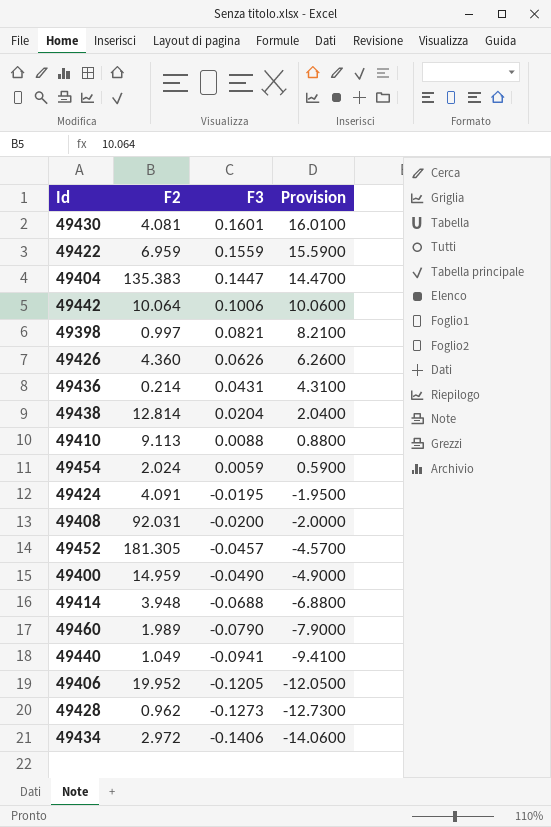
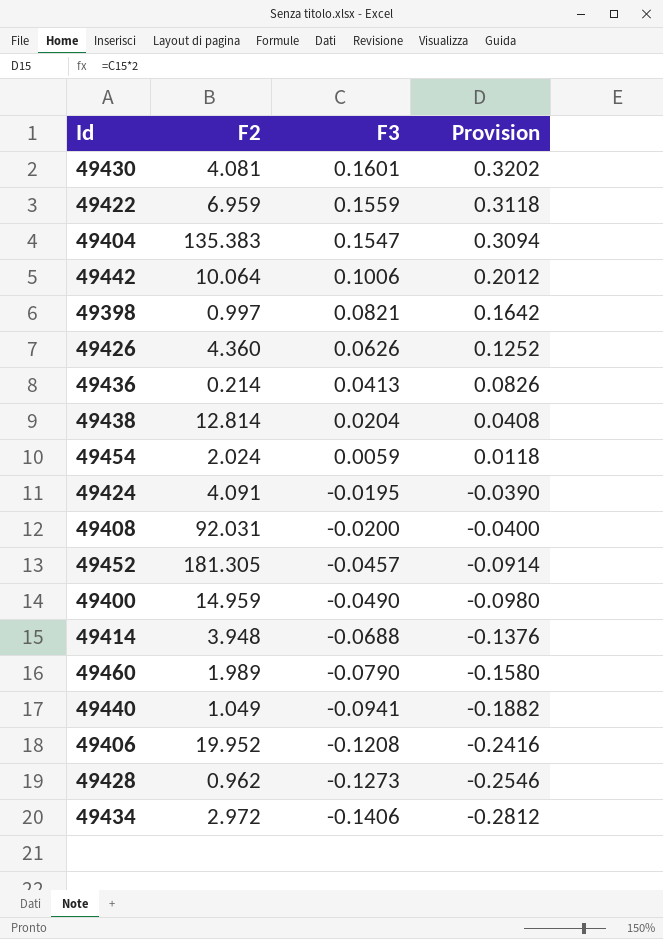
column Provision | formula: [F3] * 100 -> [F3] * 2
row 49410: 9.113 | 0.0088 | 0.8800 -> none
49404 | F3: 0.1447 -> 0.1547
49436 | F3: 0.0431 -> 0.0413
49406 | F3: -0.1205 -> -0.1208

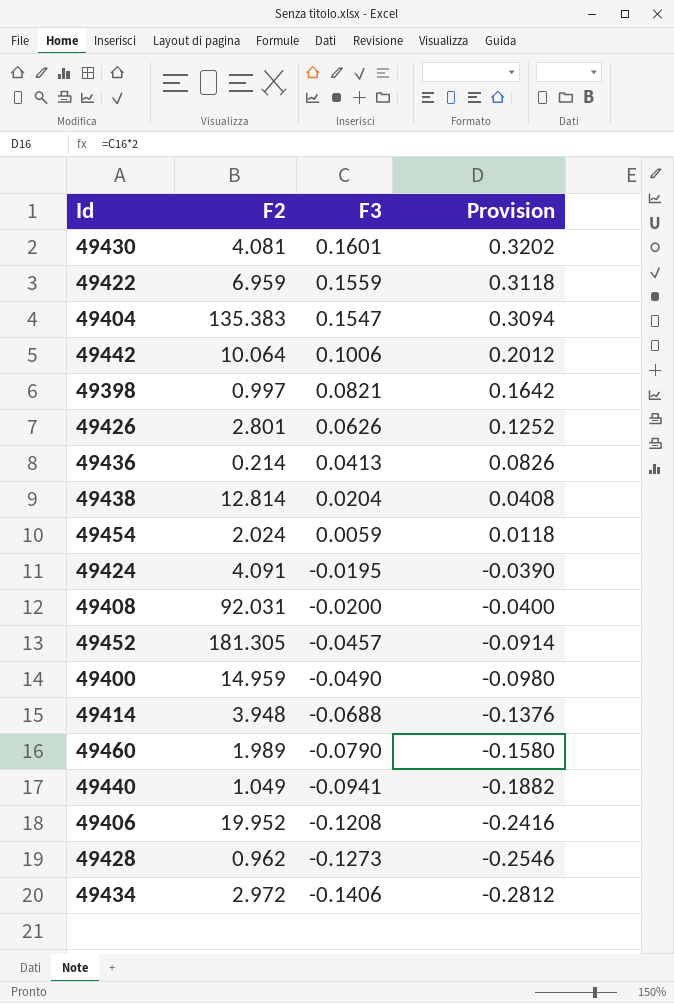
49426 | F2: 4.360 -> 2.801

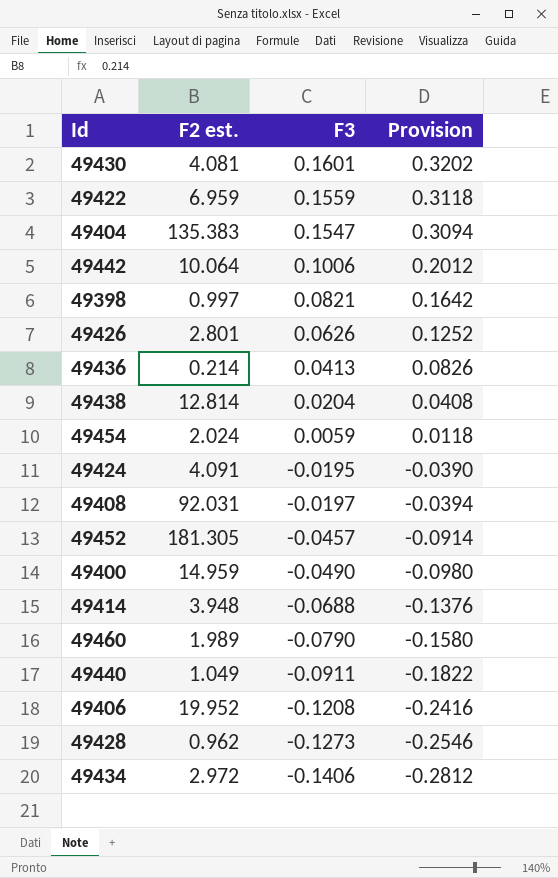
column name: F2 -> F2 est.
49408 | F3: -0.0200 -> -0.0197
49408 | Provision: -0.0400 -> -0.0394
49440 | F3: -0.0941 -> -0.0911
49440 | Provision: -0.1882 -> -0.1822

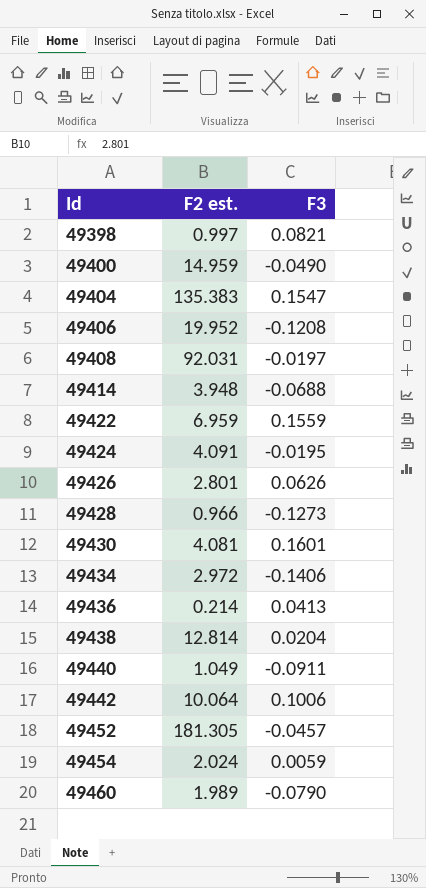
row order: F3 descending -> Id ascending
column Provision | formula: [F3] * 2 -> none
49428 | F2 est.: 0.962 -> 0.966

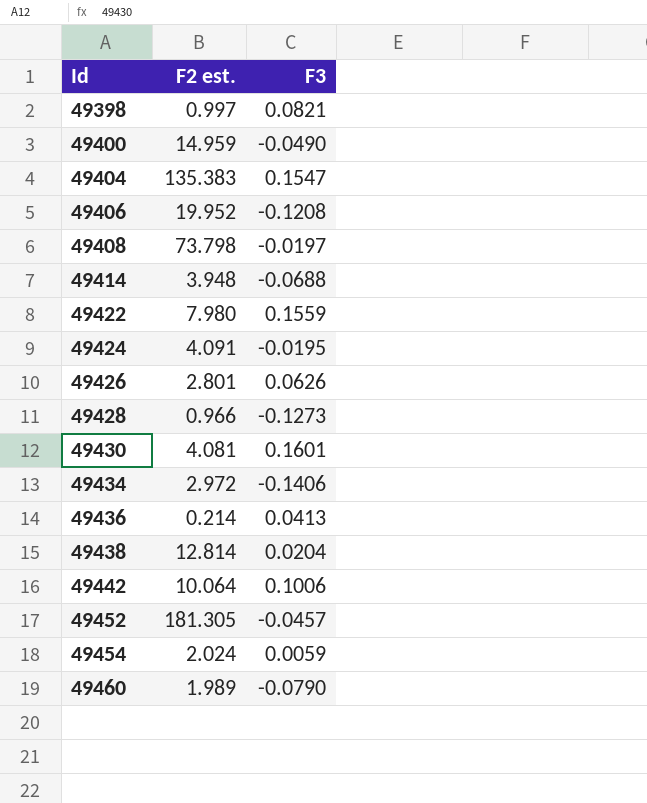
row 49440: 1.049 | -0.0911 -> none
49408 | F2 est.: 92.031 -> 73.798
49422 | F2 est.: 6.959 -> 7.980

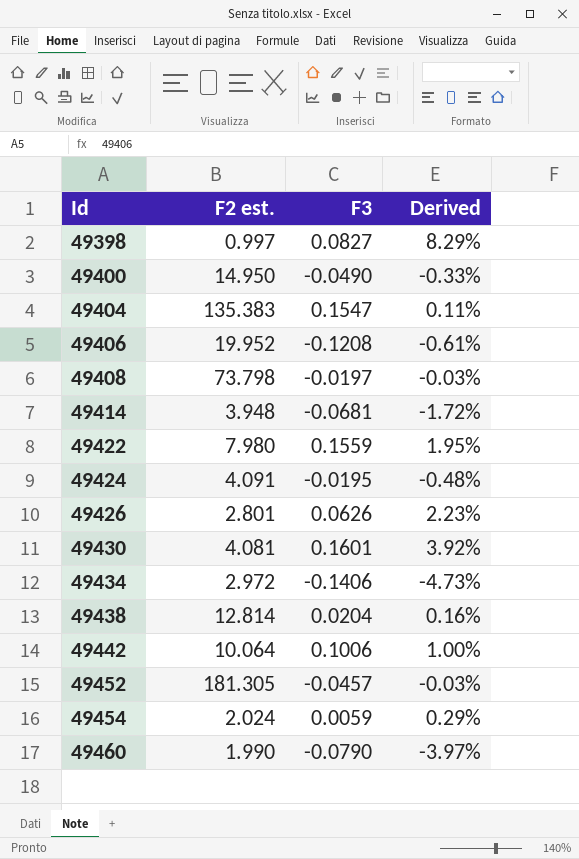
column Derived | formula: none -> [F3] / [F2 est.]
row 49428: 0.966 | -0.1273 -> none
row 49436: 0.214 | 0.0413 -> none
49398 | F3: 0.0821 -> 0.0827
49400 | F2 est.: 14.959 -> 14.950
49414 | F3: -0.0688 -> -0.0681
49460 | F2 est.: 1.989 -> 1.990

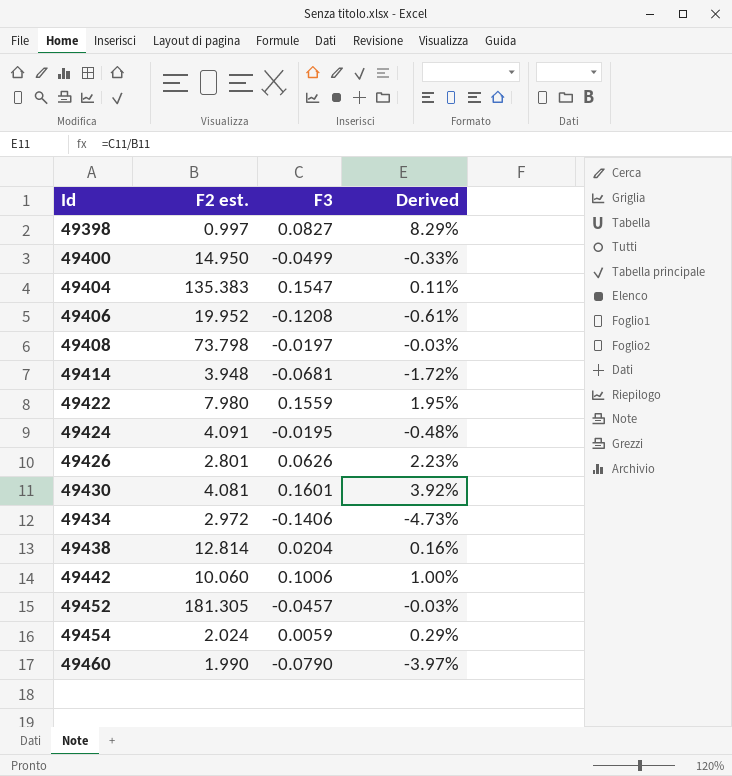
49400 | F3: -0.0490 -> -0.0499
49442 | F2 est.: 10.064 -> 10.060

